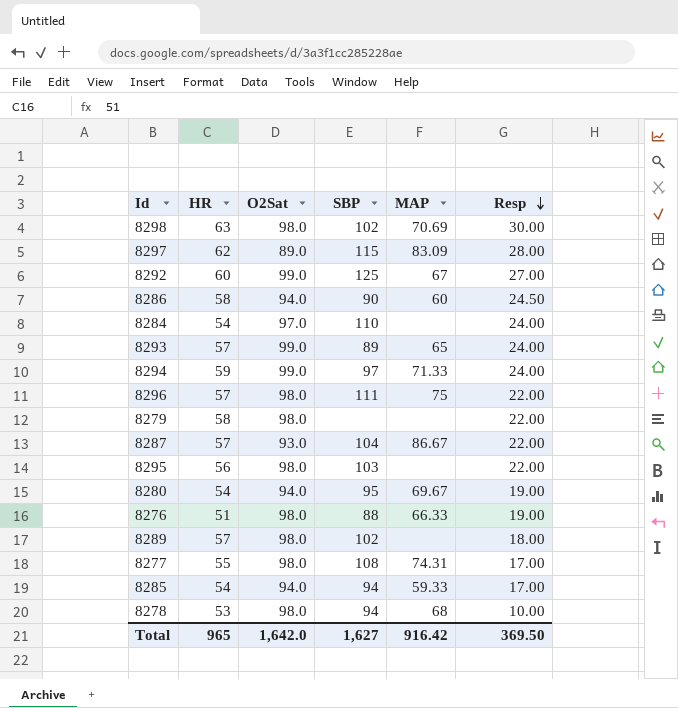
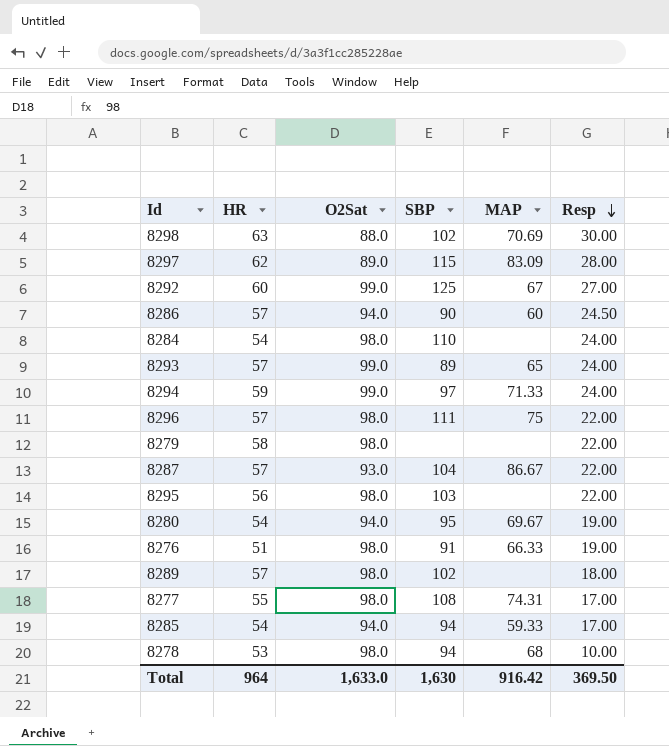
8298 | O2Sat: 98.0 -> 88.0
8286 | HR: 58 -> 57
8284 | O2Sat: 97.0 -> 98.0
8276 | SBP: 88 -> 91
Total | HR: 965 -> 964
Total | O2Sat: 1,642.0 -> 1,633.0
Total | SBP: 1,627 -> 1,630

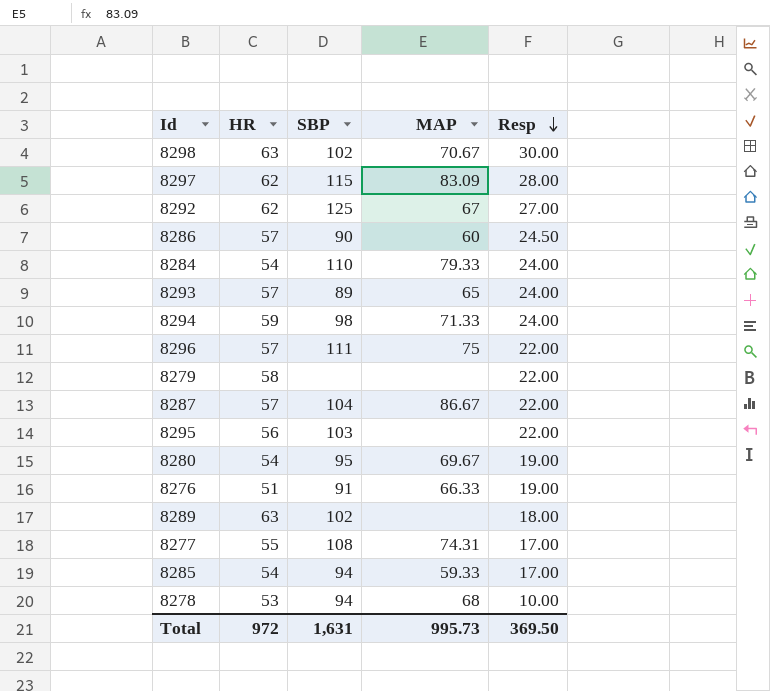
column O2Sat | position: 3 -> none
8298 | MAP: 70.69 -> 70.67
8292 | HR: 60 -> 62
8284 | MAP: none -> 79.33
8294 | SBP: 97 -> 98
8289 | HR: 57 -> 63
Total | HR: 964 -> 972
Total | SBP: 1,630 -> 1,631
Total | MAP: 916.42 -> 995.73

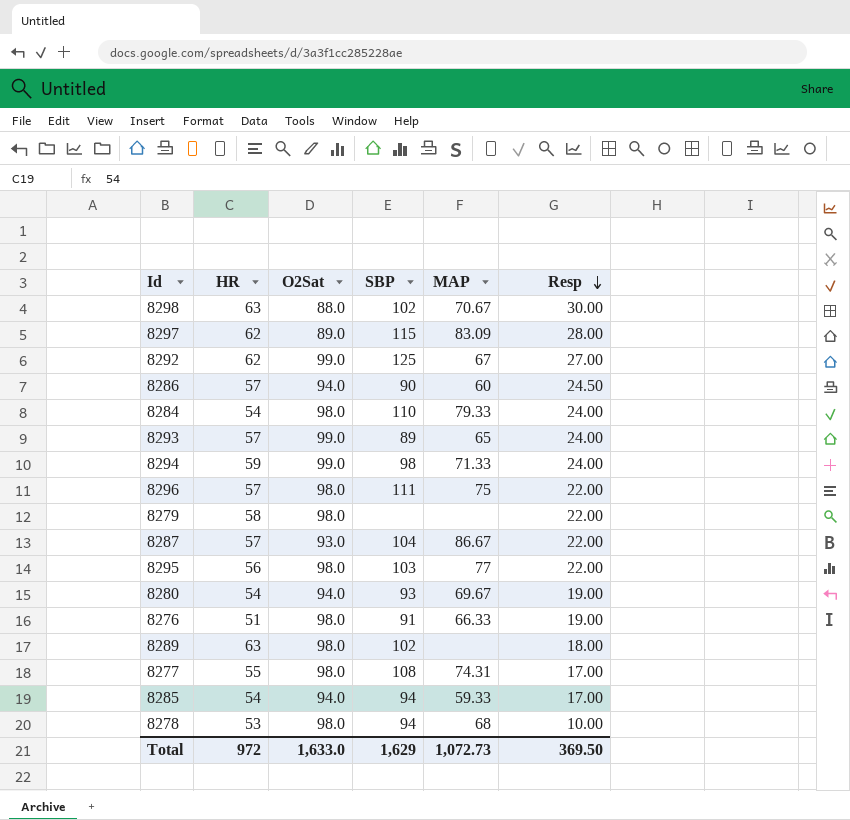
column O2Sat | position: none -> 3
8295 | MAP: none -> 77
8280 | SBP: 95 -> 93
Total | SBP: 1,631 -> 1,629
Total | MAP: 995.73 -> 1,072.73

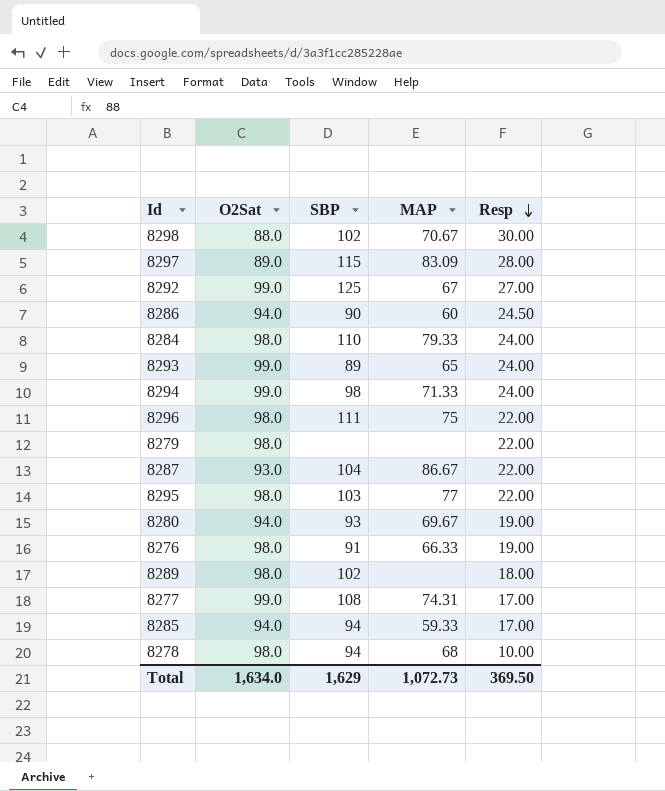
column HR | position: 2 -> none
8277 | O2Sat: 98.0 -> 99.0
Total | O2Sat: 1,633.0 -> 1,634.0

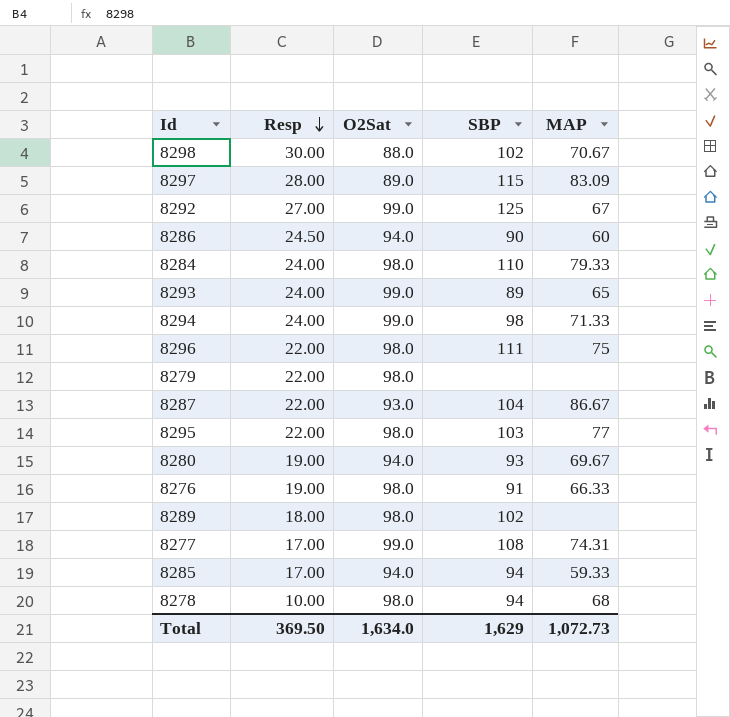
column Resp | position: 5 -> 2

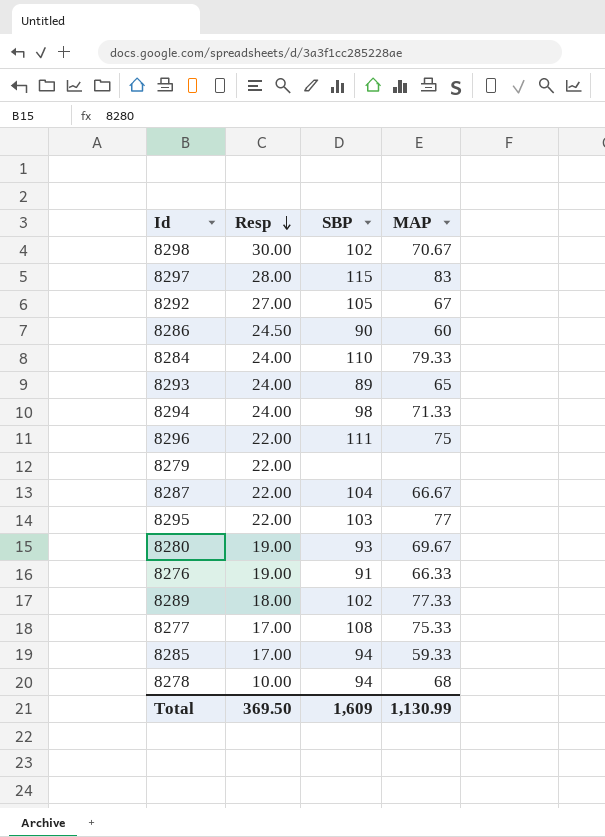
column O2Sat | position: 3 -> none
8297 | MAP: 83.09 -> 83
8292 | SBP: 125 -> 105
8287 | MAP: 86.67 -> 66.67
8289 | MAP: none -> 77.33
8277 | MAP: 74.31 -> 75.33
Total | SBP: 1,629 -> 1,609
Total | MAP: 1,072.73 -> 1,130.99

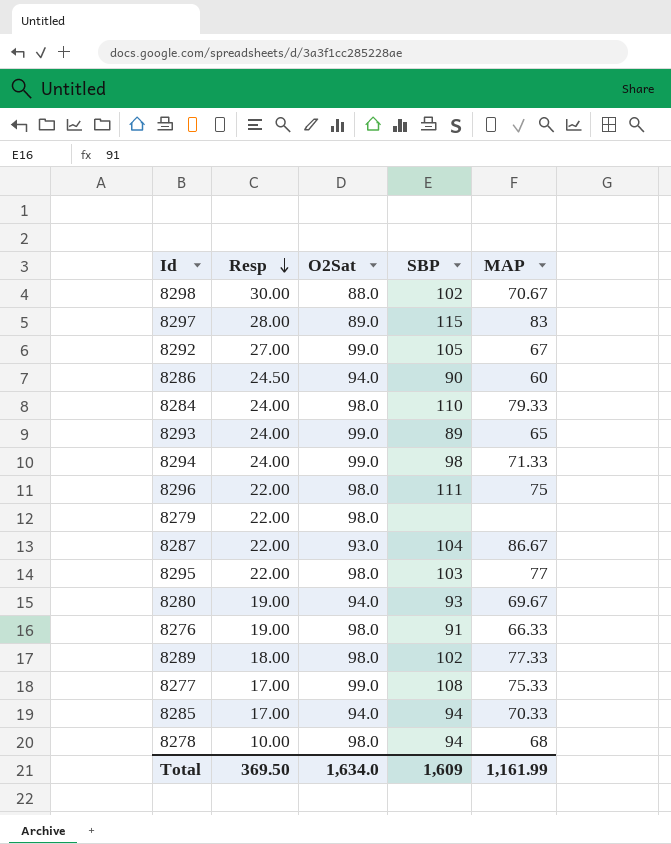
column O2Sat | position: none -> 3
8287 | MAP: 66.67 -> 86.67
8285 | MAP: 59.33 -> 70.33
Total | MAP: 1,130.99 -> 1,161.99

